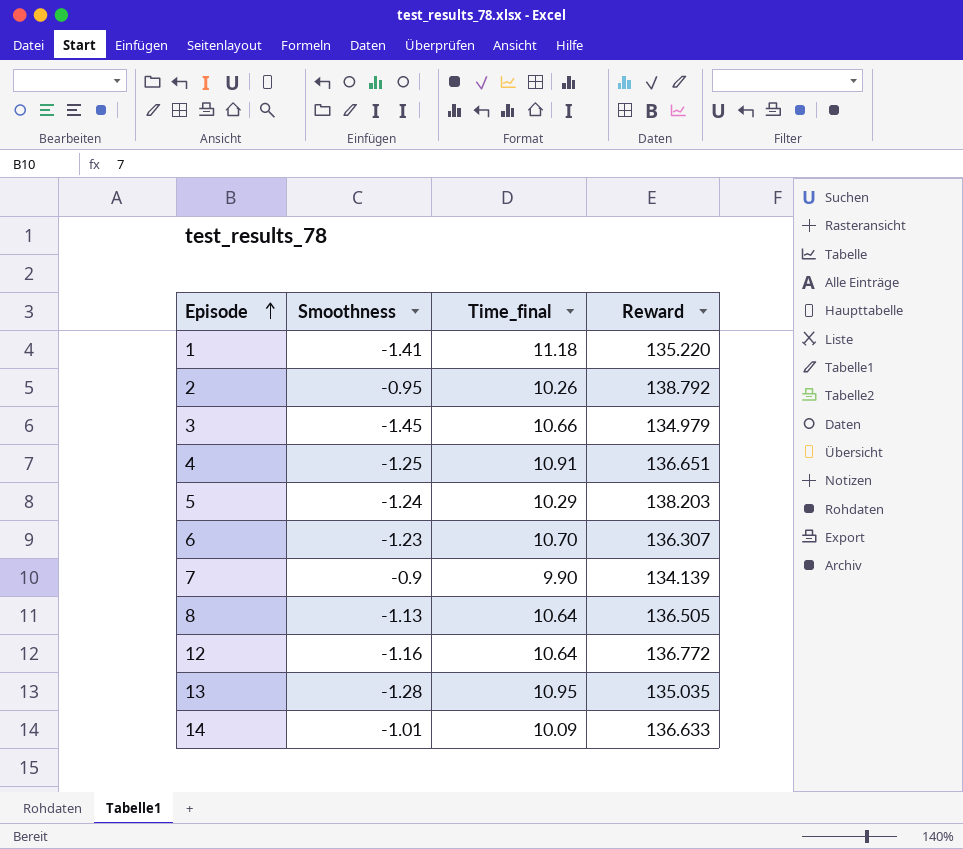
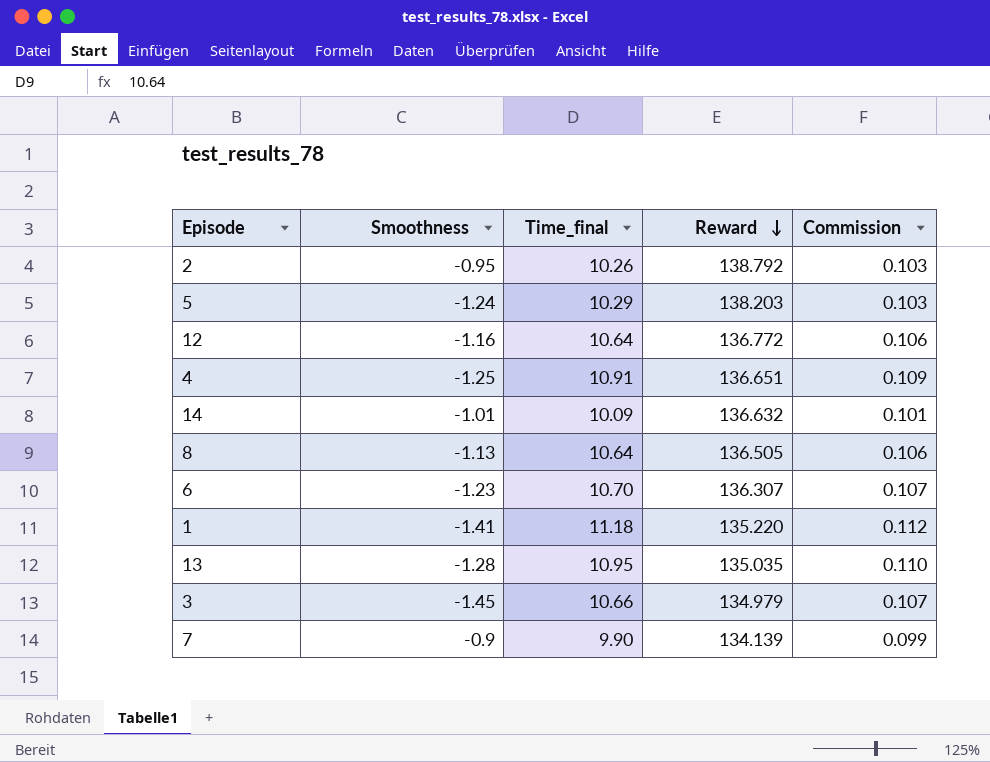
row order: Episode ascending -> Reward descending
column Commission | formula: none -> [Time_final] * 0.01
14 | Reward: 136.633 -> 136.632

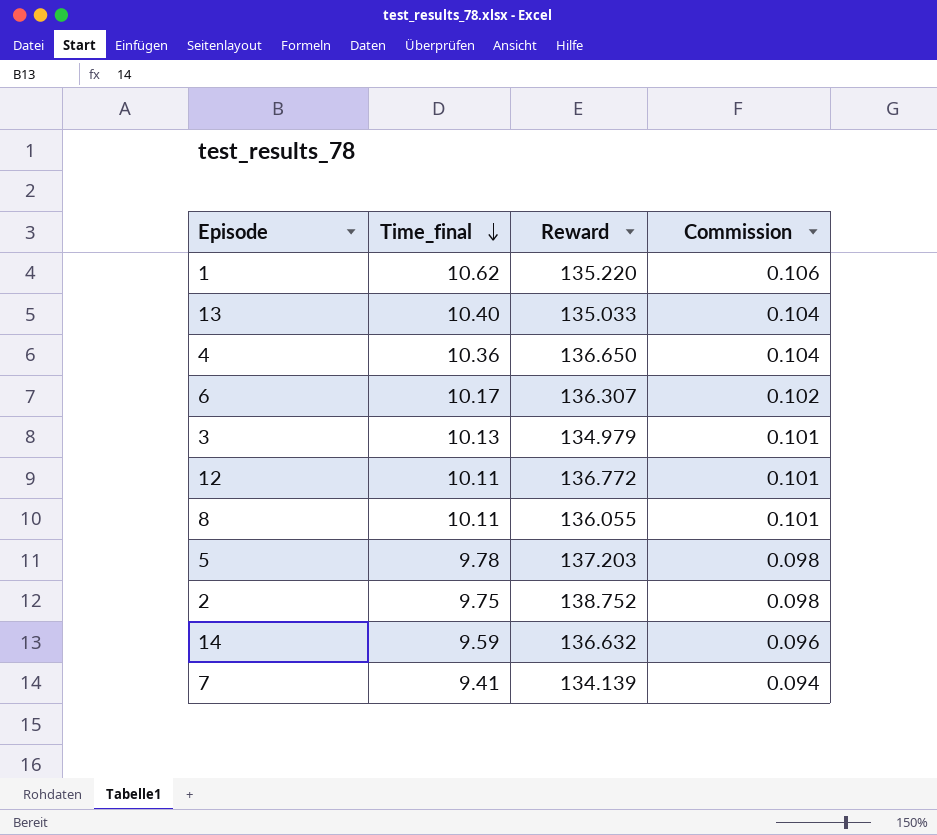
row order: Reward descending -> Time_final descending
column Smoothness | position: 2 -> none
1 | Time_final: 11.18 -> 10.62
1 | Commission: 0.112 -> 0.106
13 | Time_final: 10.95 -> 10.40
13 | Reward: 135.035 -> 135.033
13 | Commission: 0.110 -> 0.104
4 | Time_final: 10.91 -> 10.36
4 | Reward: 136.651 -> 136.650
4 | Commission: 0.109 -> 0.104
6 | Time_final: 10.70 -> 10.17
6 | Commission: 0.107 -> 0.102
3 | Time_final: 10.66 -> 10.13
3 | Commission: 0.107 -> 0.101
12 | Time_final: 10.64 -> 10.11
12 | Commission: 0.106 -> 0.101
8 | Time_final: 10.64 -> 10.11
8 | Reward: 136.505 -> 136.055
8 | Commission: 0.106 -> 0.101
5 | Time_final: 10.29 -> 9.78
5 | Reward: 138.203 -> 137.203
5 | Commission: 0.103 -> 0.098
2 | Time_final: 10.26 -> 9.75
2 | Reward: 138.792 -> 138.752
2 | Commission: 0.103 -> 0.098
14 | Time_final: 10.09 -> 9.59
14 | Commission: 0.101 -> 0.096
7 | Time_final: 9.90 -> 9.41
7 | Commission: 0.099 -> 0.094

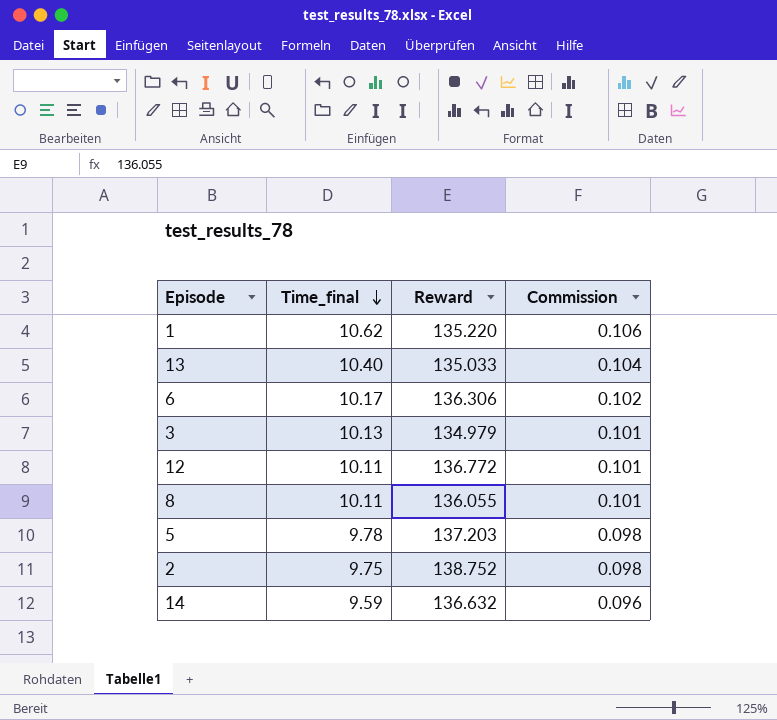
row 4: 10.36 | 136.650 | 0.104 -> none
row 7: 9.41 | 134.139 | 0.094 -> none
6 | Reward: 136.307 -> 136.306

